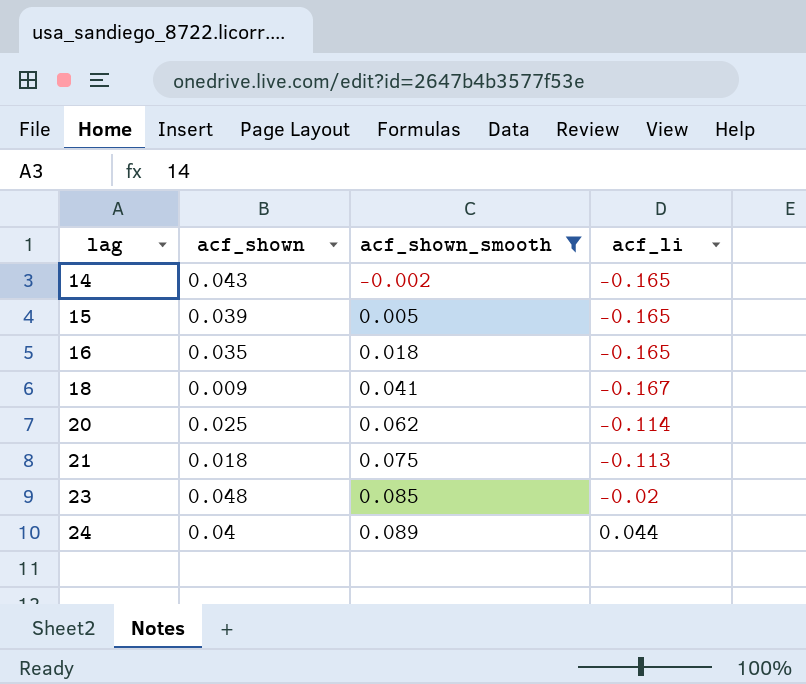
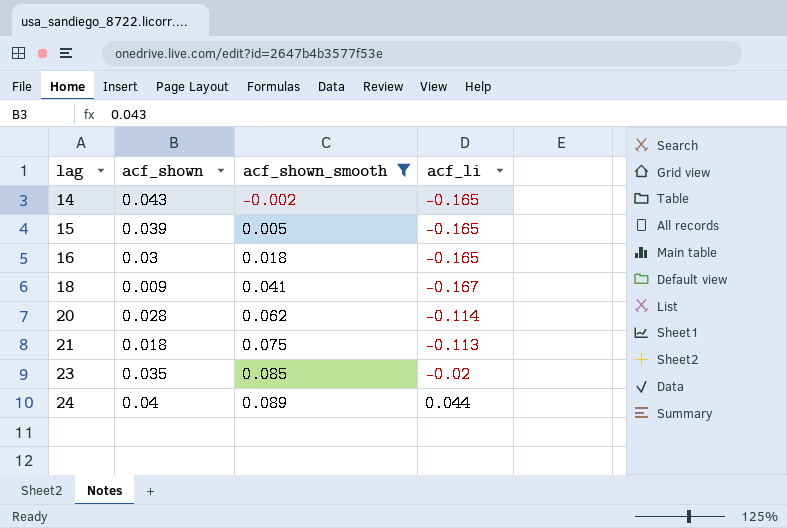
16 | acf_shown: 0.035 -> 0.03
20 | acf_shown: 0.025 -> 0.028
23 | acf_shown: 0.048 -> 0.035

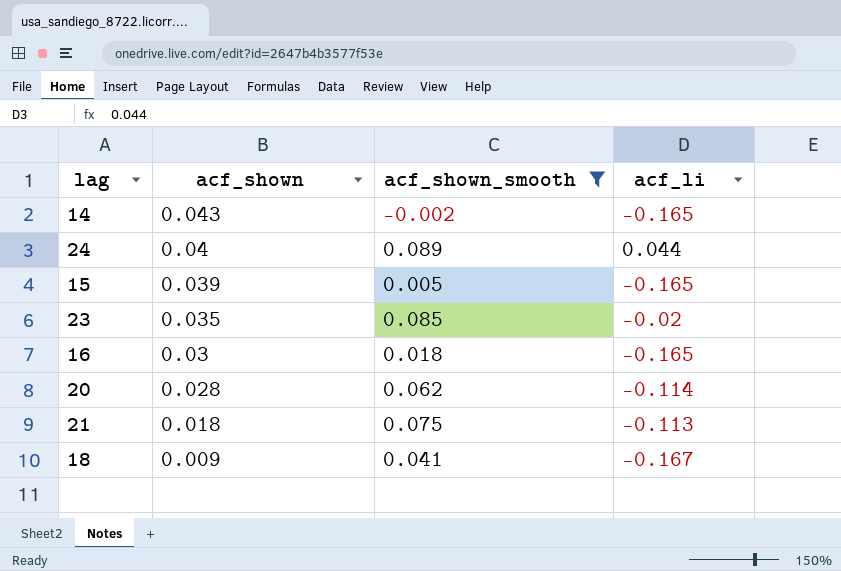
row order: lag ascending -> acf_shown descending

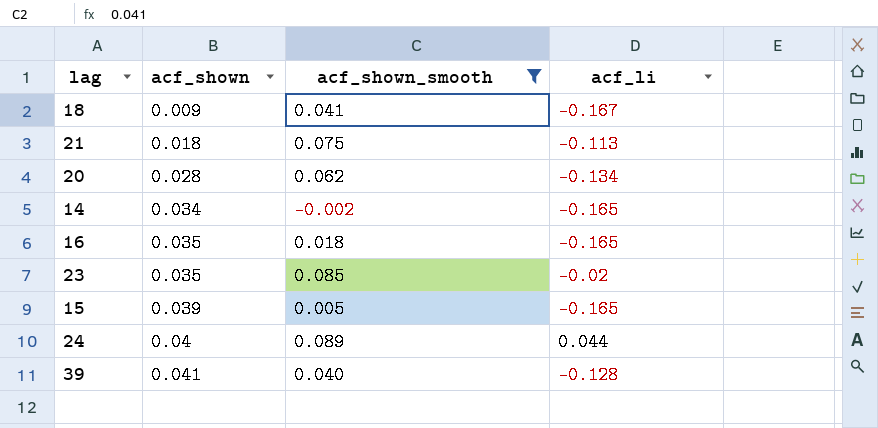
row order: acf_shown descending -> acf_shown ascending
20 | acf_li: -0.114 -> -0.134
14 | acf_shown: 0.043 -> 0.034
16 | acf_shown: 0.03 -> 0.035
row 39: none -> 0.041 | 0.040 | -0.128

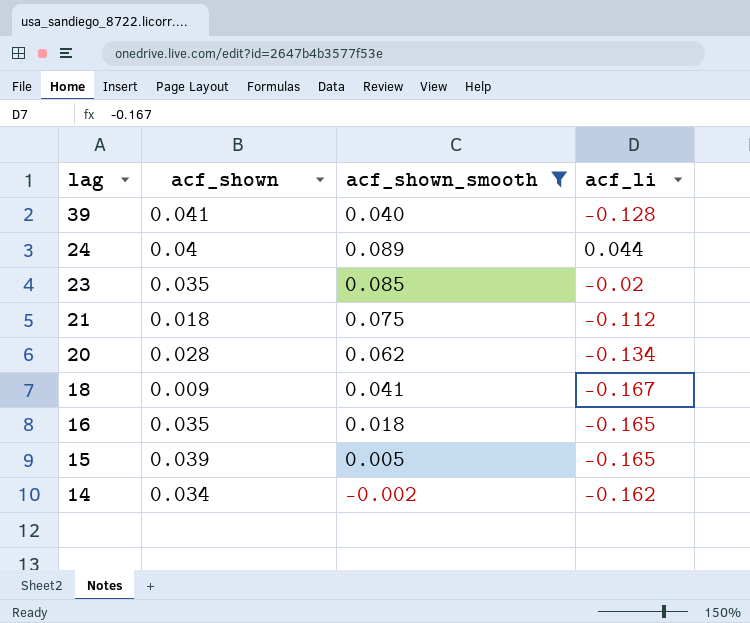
row order: acf_shown ascending -> lag descending
21 | acf_li: -0.113 -> -0.112
14 | acf_li: -0.165 -> -0.162

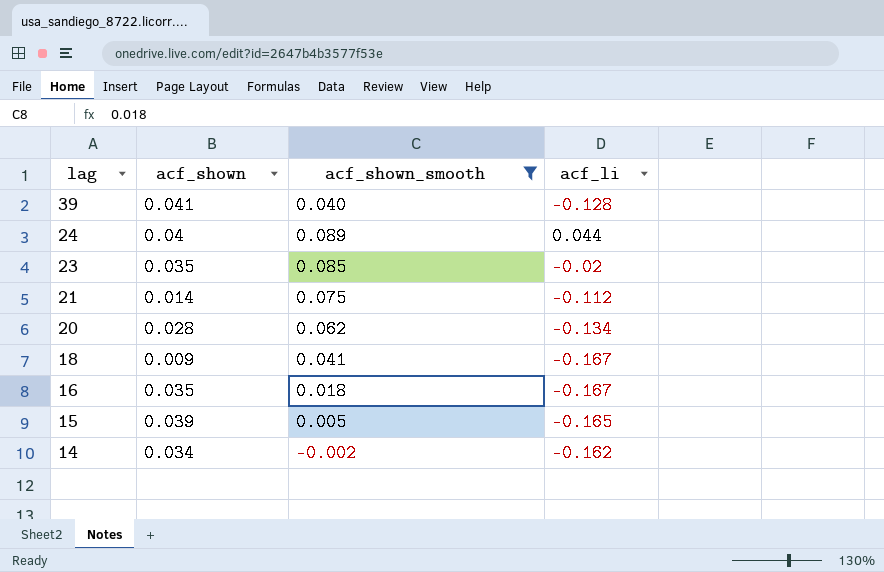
21 | acf_shown: 0.018 -> 0.014
16 | acf_li: -0.165 -> -0.167

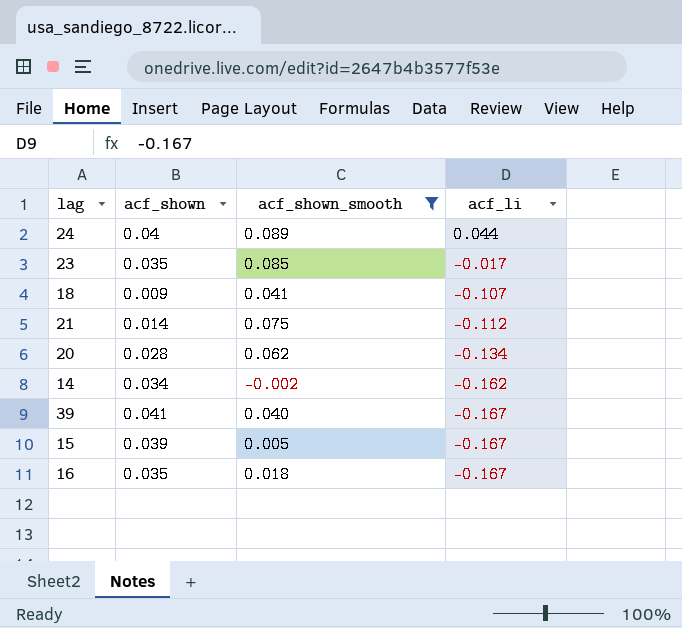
row order: lag descending -> acf_li descending
23 | acf_li: -0.02 -> -0.017
18 | acf_li: -0.167 -> -0.107
39 | acf_li: -0.128 -> -0.167
15 | acf_li: -0.165 -> -0.167

